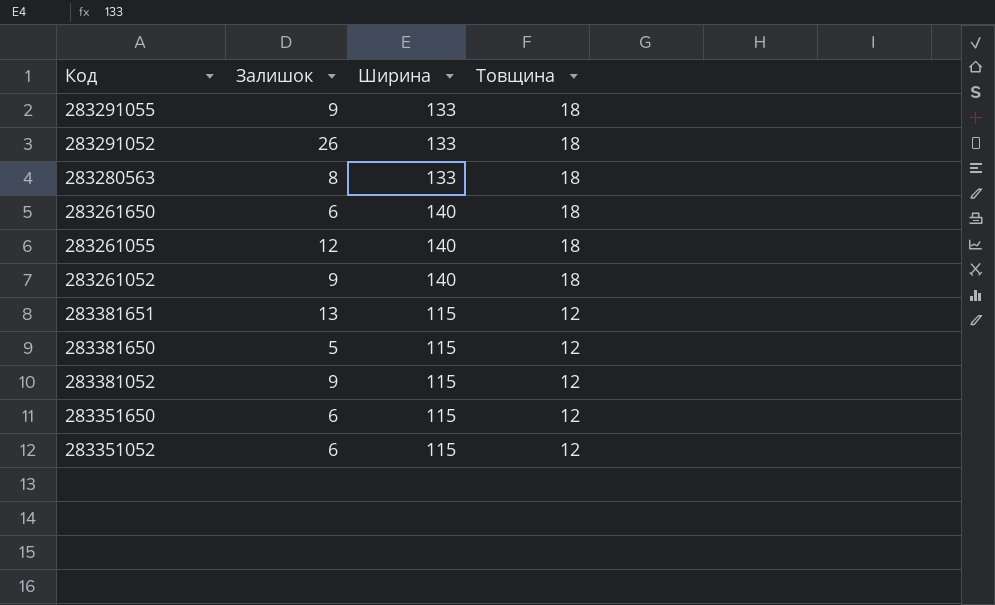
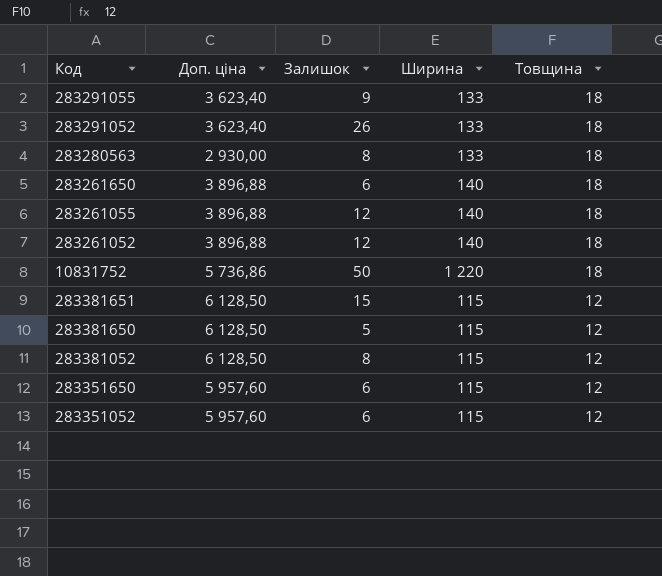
column Доп. ціна | position: none -> 2
283261052 | Залишок: 9 -> 12
row 10831752: none -> 5 736,86 | 50 | 1 220 | 18
283381651 | Залишок: 13 -> 15
283381052 | Залишок: 9 -> 8

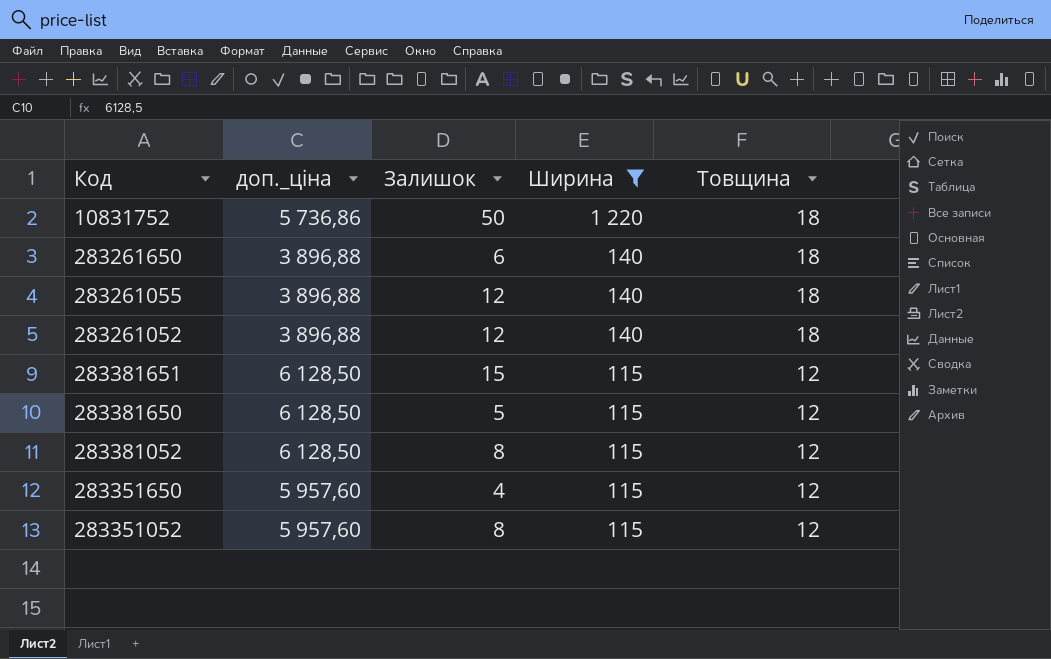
filter: none -> Ширина != 133
row order: Товщина descending -> Ширина descending
column name: Доп. ціна -> доп._ціна
283351650 | Залишок: 6 -> 4
283351052 | Залишок: 6 -> 8

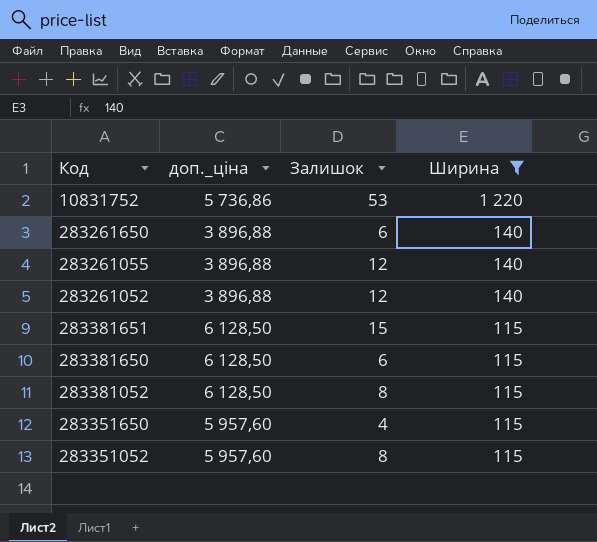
column Товщина | position: 5 -> none
10831752 | Залишок: 50 -> 53
283381650 | Залишок: 5 -> 6

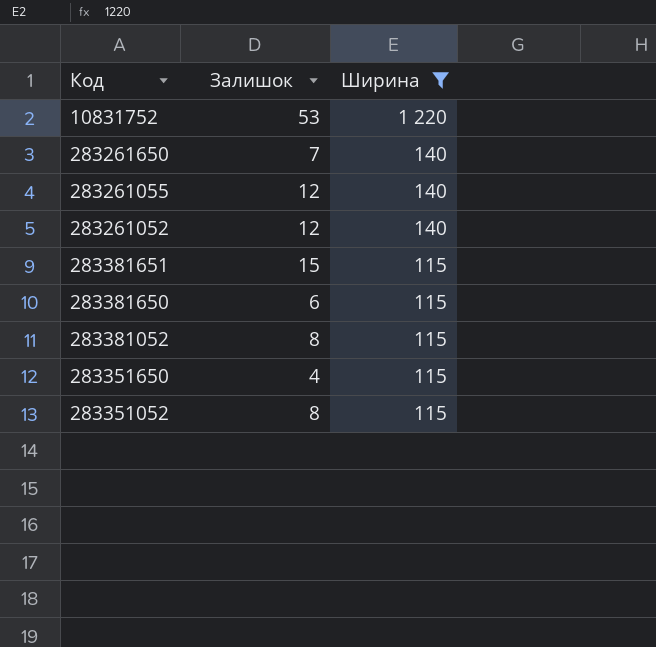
column доп._ціна | position: 2 -> none
283261650 | Залишок: 6 -> 7

